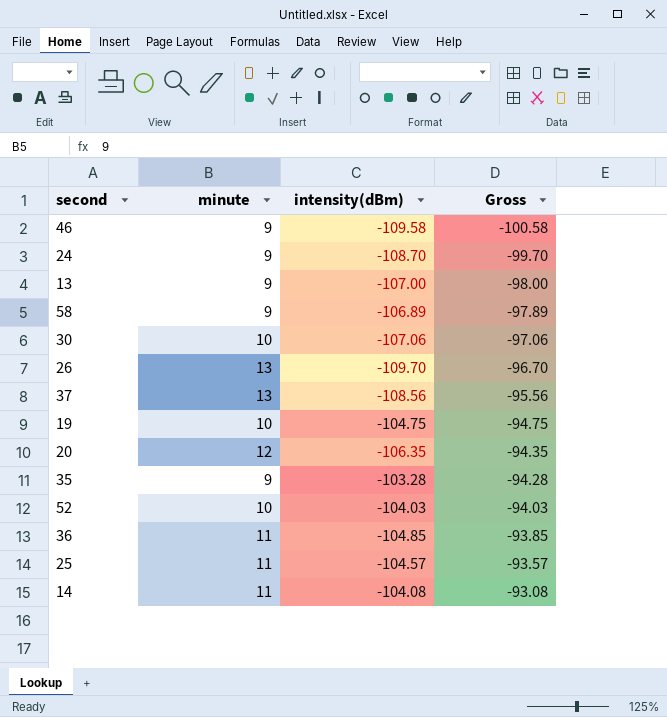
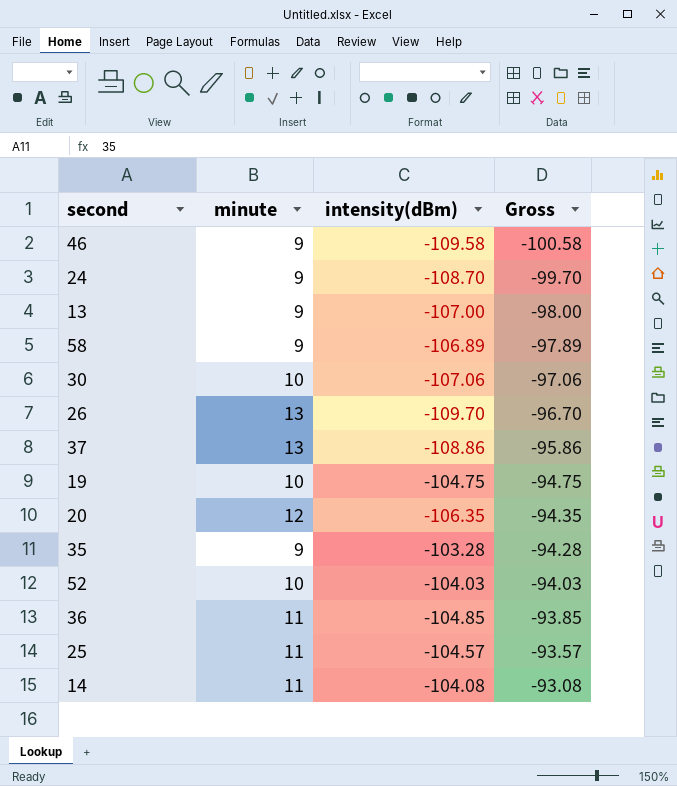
37 | intensity(dBm): -108.56 -> -108.86
37 | Gross: -95.56 -> -95.86

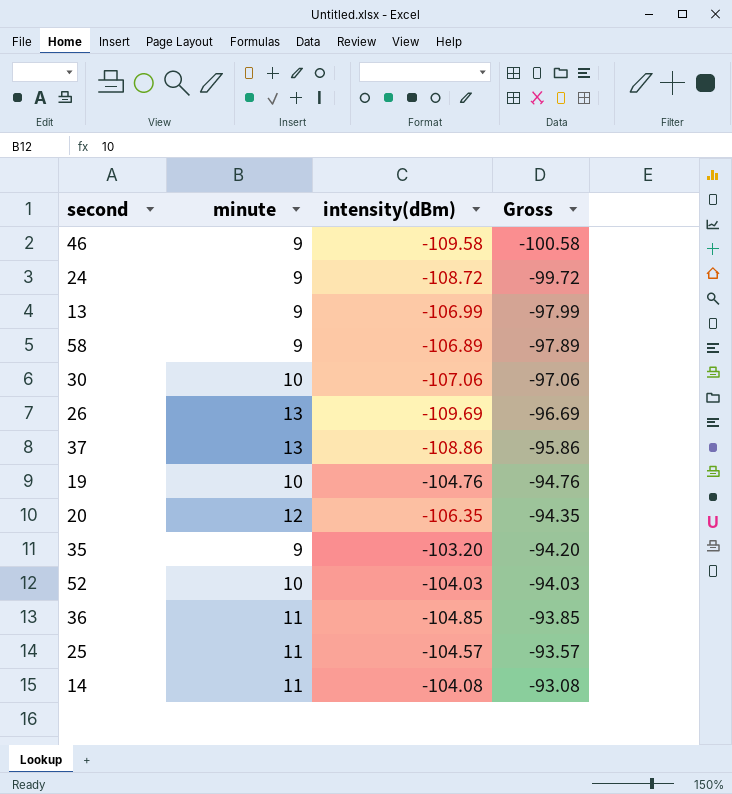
24 | intensity(dBm): -108.70 -> -108.72
24 | Gross: -99.70 -> -99.72
13 | intensity(dBm): -107.00 -> -106.99
13 | Gross: -98.00 -> -97.99
26 | intensity(dBm): -109.70 -> -109.69
26 | Gross: -96.70 -> -96.69
19 | intensity(dBm): -104.75 -> -104.76
19 | Gross: -94.75 -> -94.76
35 | intensity(dBm): -103.28 -> -103.20
35 | Gross: -94.28 -> -94.20

